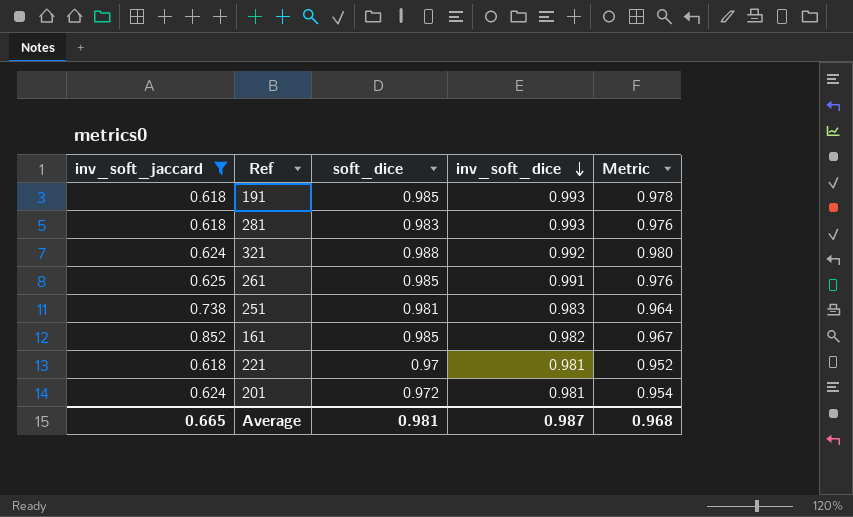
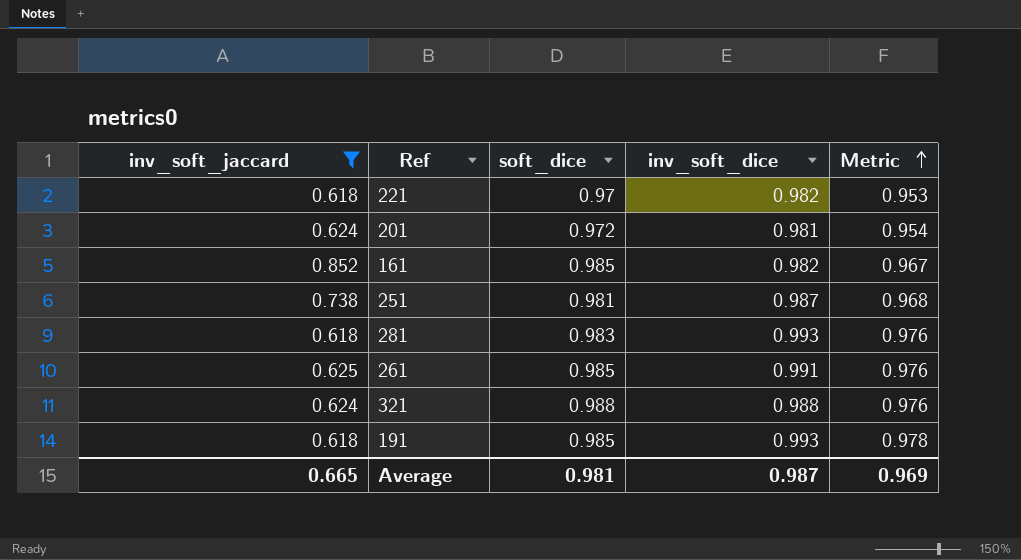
row order: inv_soft_dice descending -> Metric ascending
221 | inv_soft_dice: 0.981 -> 0.982
221 | Metric: 0.952 -> 0.953
251 | inv_soft_dice: 0.983 -> 0.987
251 | Metric: 0.964 -> 0.968
321 | inv_soft_dice: 0.992 -> 0.988
321 | Metric: 0.980 -> 0.976
Average | Metric: 0.968 -> 0.969

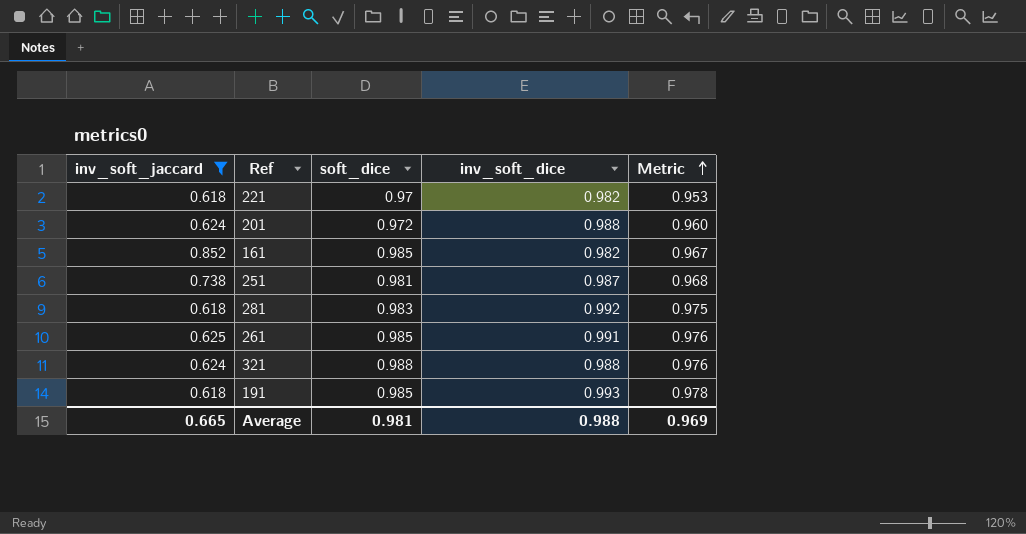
201 | inv_soft_dice: 0.981 -> 0.988
201 | Metric: 0.954 -> 0.960
281 | inv_soft_dice: 0.993 -> 0.992
281 | Metric: 0.976 -> 0.975
Average | inv_soft_dice: 0.987 -> 0.988

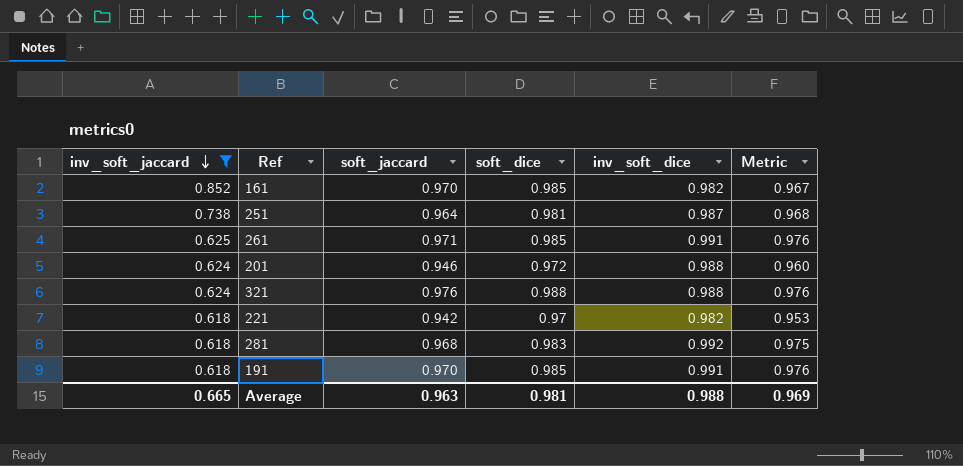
row order: Metric ascending -> inv_soft_jaccard descending
column soft_jaccard | position: none -> 3
191 | inv_soft_dice: 0.993 -> 0.991
191 | Metric: 0.978 -> 0.976

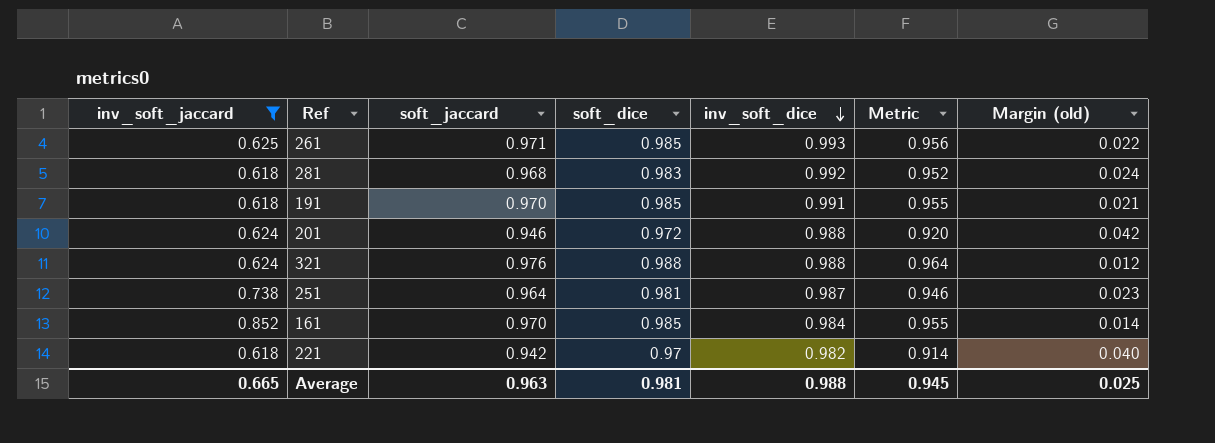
row order: inv_soft_jaccard descending -> inv_soft_dice descending
column Metric | formula: [soft_dice] * [inv_soft_dice] -> [soft_jaccard] * [soft_dice]
column Margin (old) | formula: none -> [inv_soft_dice] - [soft_jaccard]
261 | inv_soft_dice: 0.991 -> 0.993
161 | inv_soft_dice: 0.982 -> 0.984
Average | Metric: 0.969 -> 0.945

